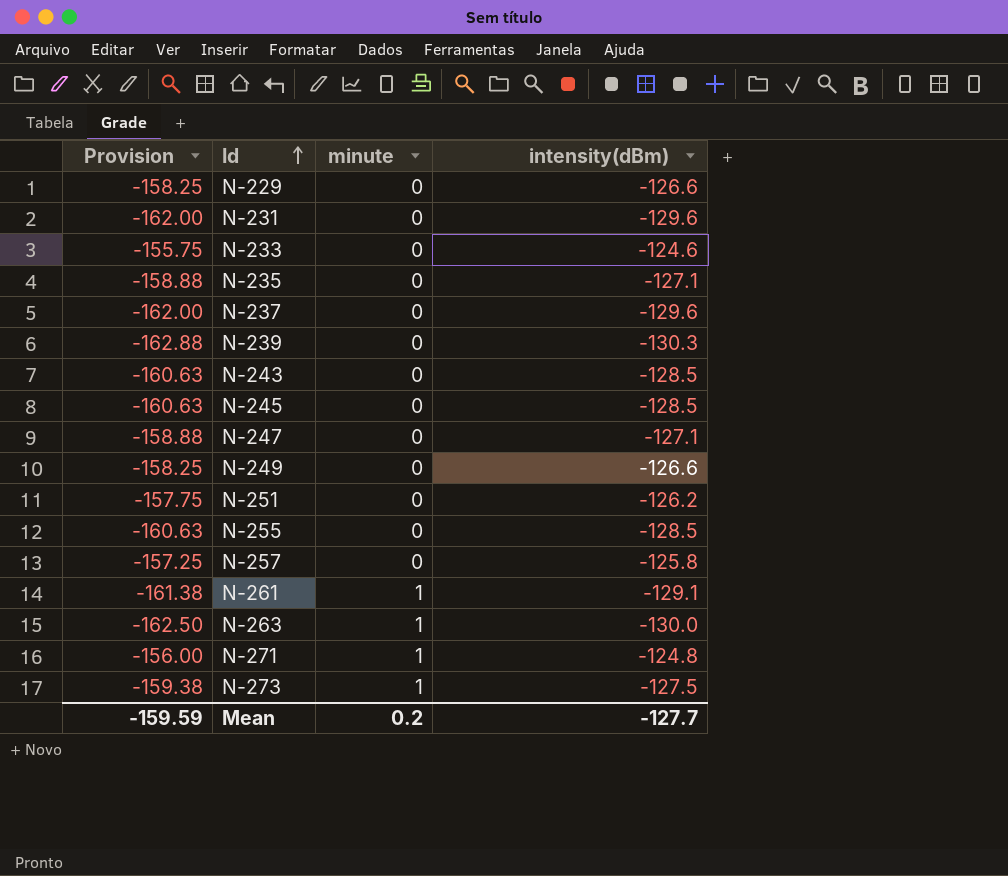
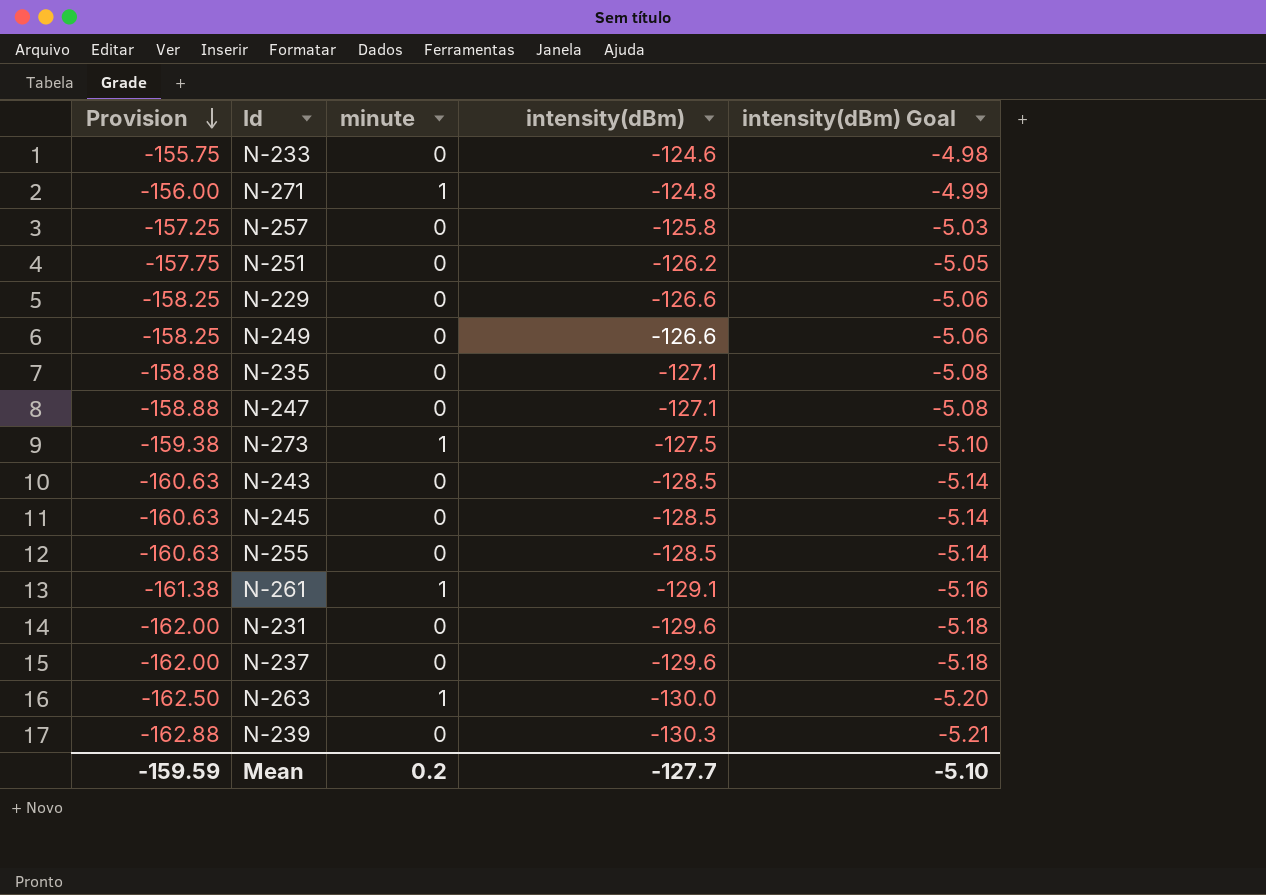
row order: Id ascending -> Provision descending
column intensity(dBm) Goal | formula: none -> [intensity(dBm)] * 0.04

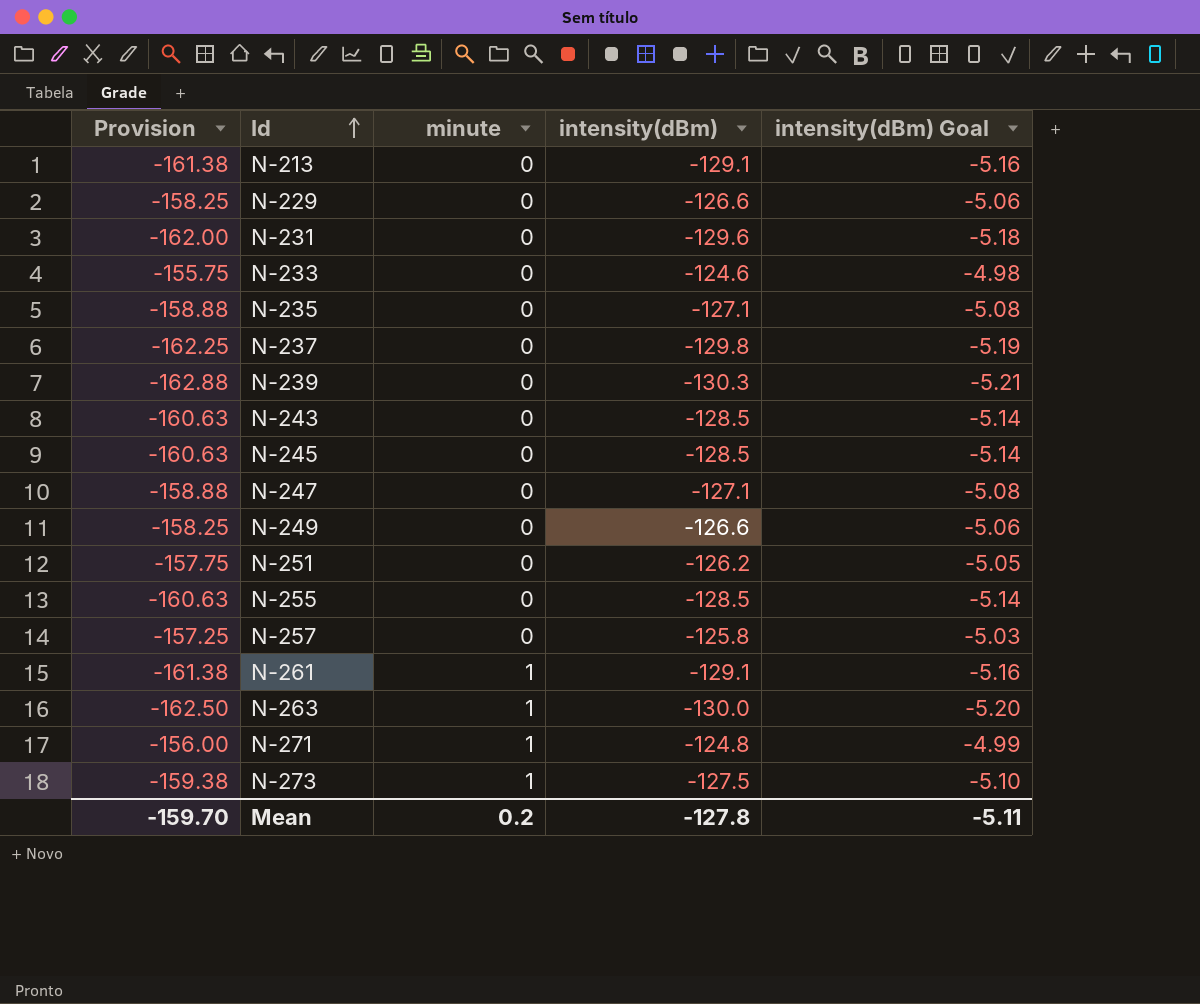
row order: Provision descending -> Id ascending
row N-213: none -> -161.38 | 0 | -129.1 | -5.16
N-237 | Provision: -162.00 -> -162.25
N-237 | intensity(dBm): -129.6 -> -129.8
N-237 | intensity(dBm) Goal: -5.18 -> -5.19
Mean | Provision: -159.59 -> -159.70
Mean | intensity(dBm): -127.7 -> -127.8
Mean | intensity(dBm) Goal: -5.10 -> -5.11

